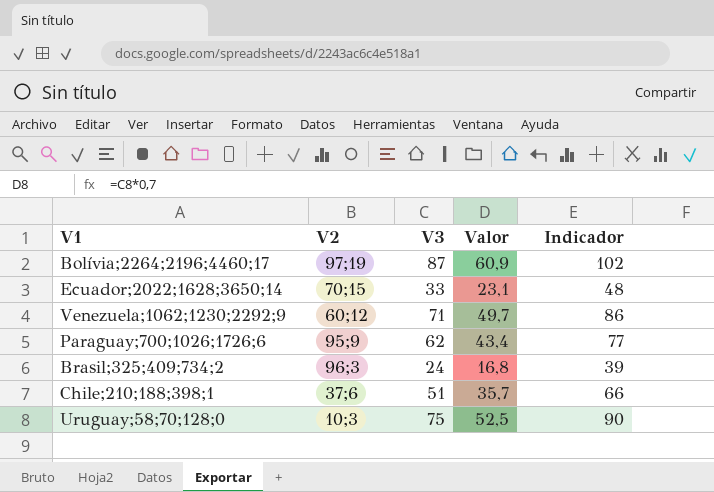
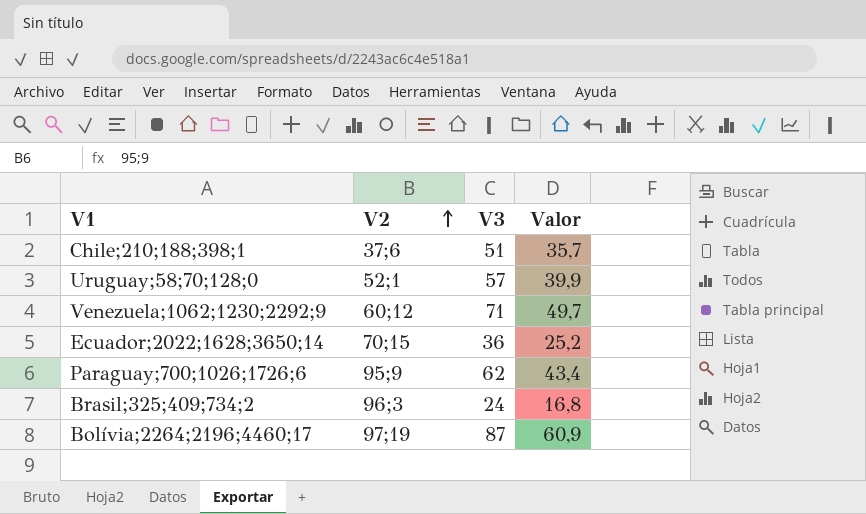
row order: none -> V2 ascending
column Indicador | formula: [V3] + 15 -> none
Uruguay;58;70;128;0 | V2: 10;3 -> 52;1
Uruguay;58;70;128;0 | V3: 75 -> 57
Uruguay;58;70;128;0 | Valor: 52,5 -> 39,9
Ecuador;2022;1628;3650;14 | V3: 33 -> 36
Ecuador;2022;1628;3650;14 | Valor: 23,1 -> 25,2

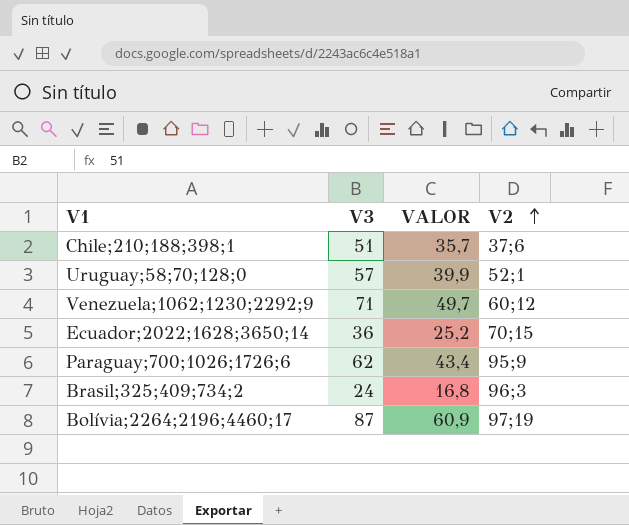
column name: Valor -> VALOR
column V2 | position: 2 -> 4

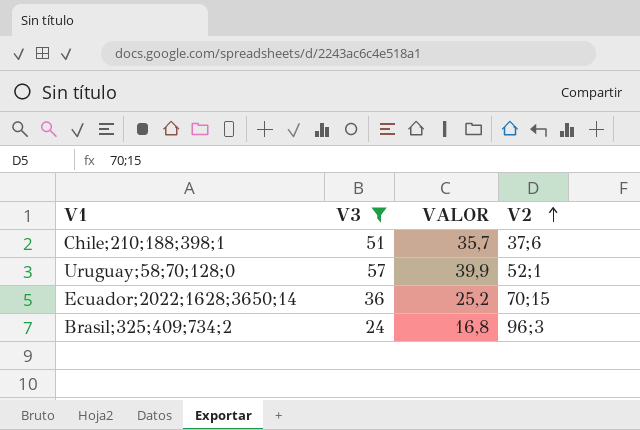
filter: none -> V3 <= 57

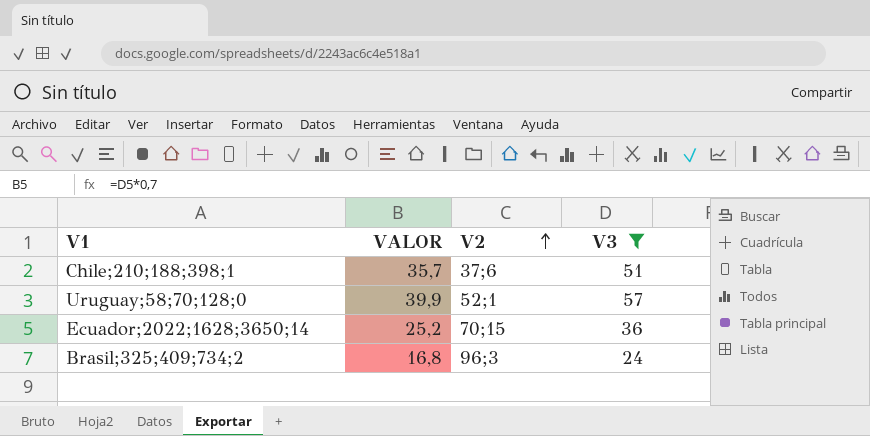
column V3 | position: 2 -> 4

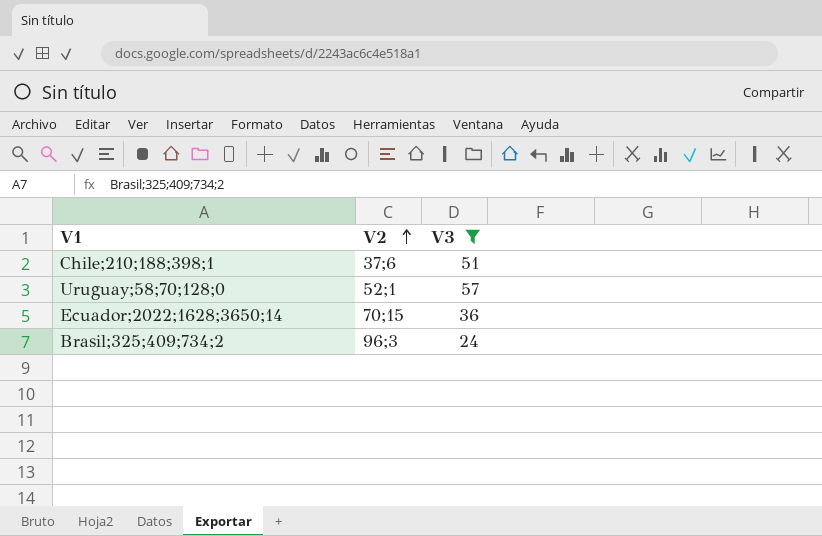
column VALOR | formula: [V3] * 0,7 -> none

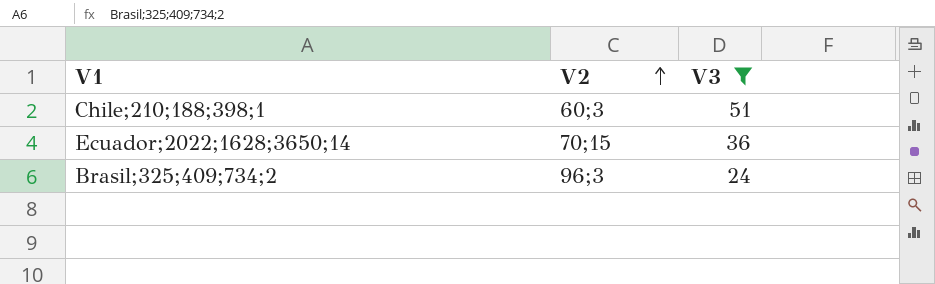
row Uruguay;58;70;128;0: 52;1 | 57 -> none
Chile;210;188;398;1 | V2: 37;6 -> 60;3

